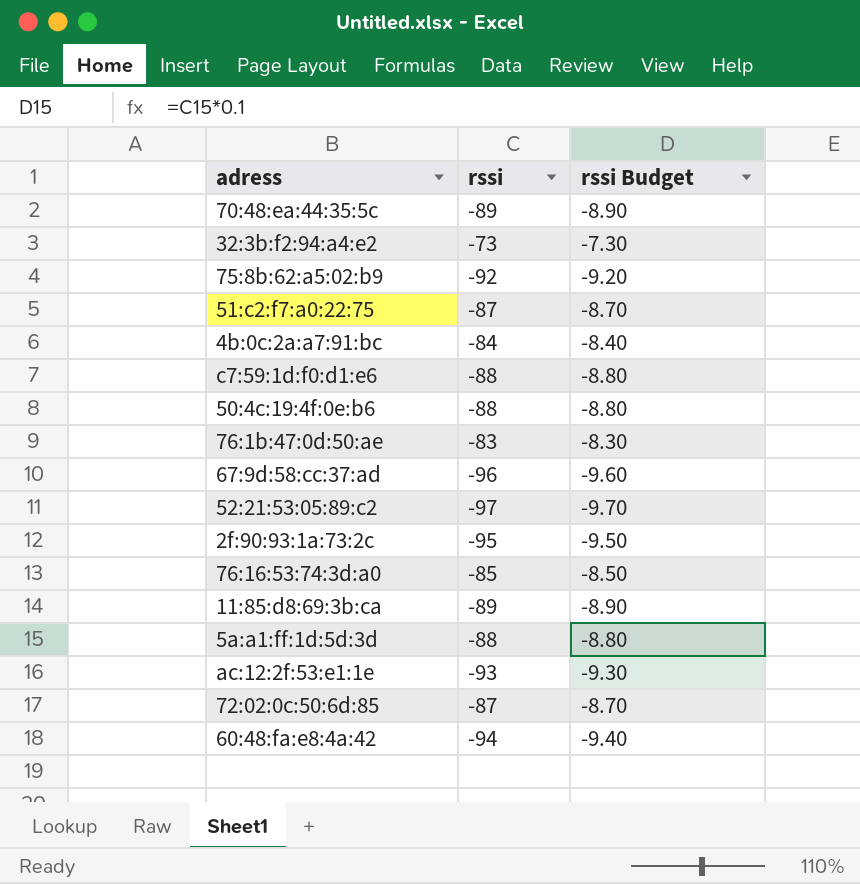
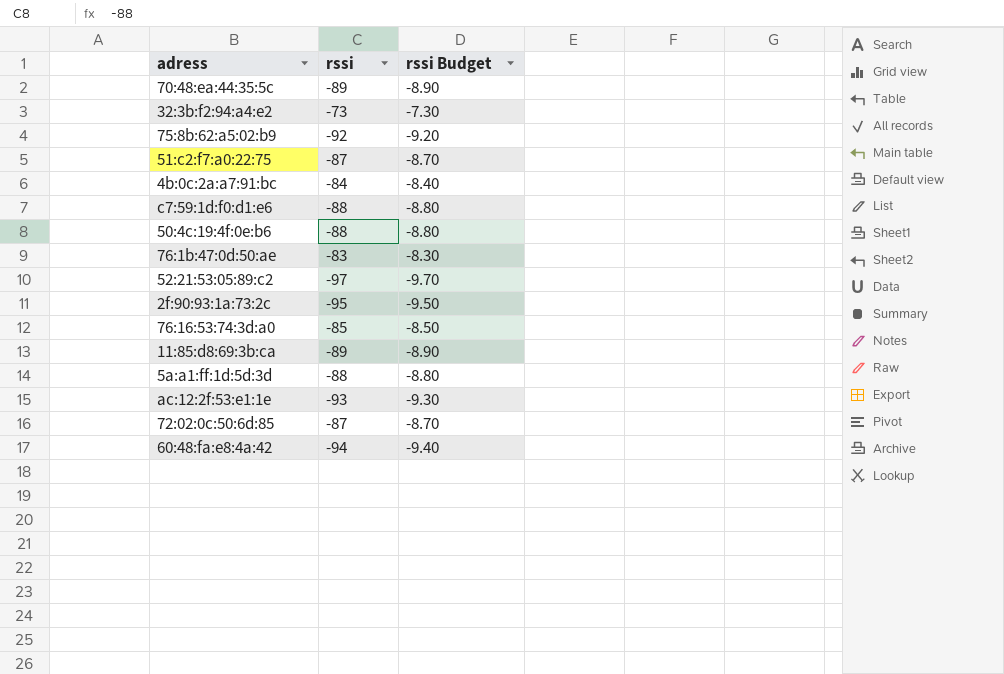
row 67:9d:58:cc:37:ad: -96 | -9.60 -> none

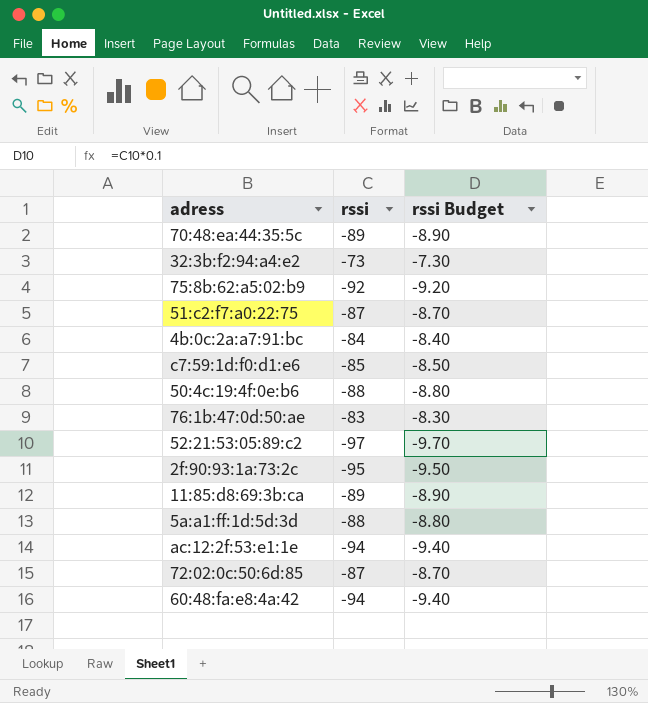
row 76:16:53:74:3d:a0: -85 | -8.50 -> none
c7:59:1d:f0:d1:e6 | rssi: -88 -> -85
c7:59:1d:f0:d1:e6 | rssi Budget: -8.80 -> -8.50
ac:12:2f:53:e1:1e | rssi: -93 -> -94
ac:12:2f:53:e1:1e | rssi Budget: -9.30 -> -9.40

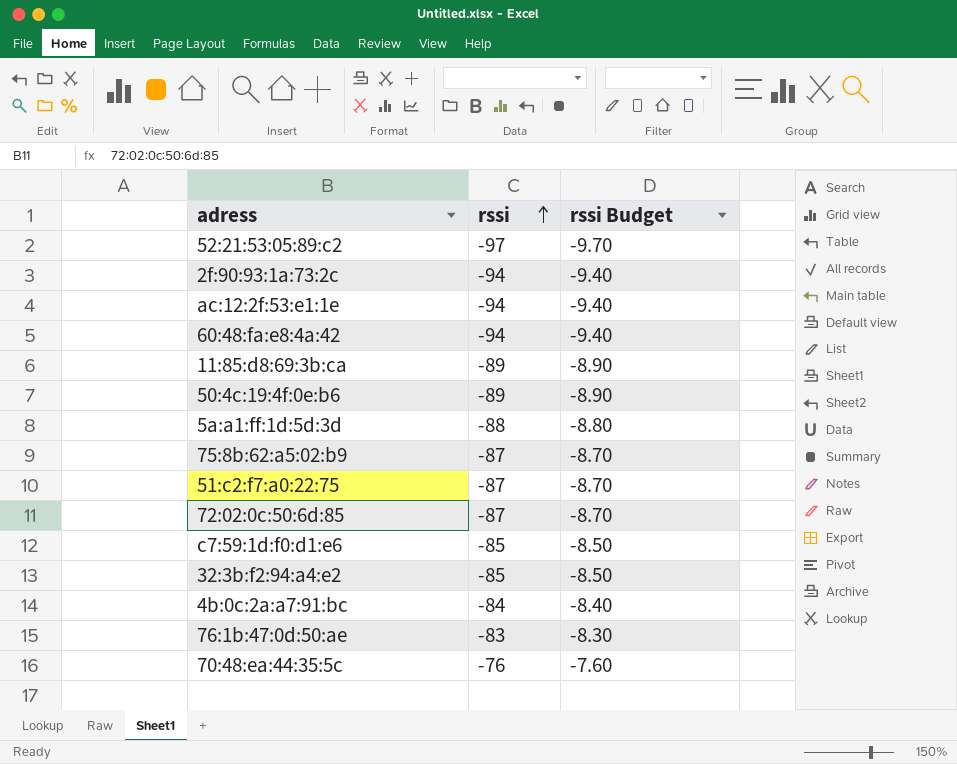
row order: none -> rssi ascending
2f:90:93:1a:73:2c | rssi: -95 -> -94
2f:90:93:1a:73:2c | rssi Budget: -9.50 -> -9.40
50:4c:19:4f:0e:b6 | rssi: -88 -> -89
50:4c:19:4f:0e:b6 | rssi Budget: -8.80 -> -8.90
75:8b:62:a5:02:b9 | rssi: -92 -> -87
75:8b:62:a5:02:b9 | rssi Budget: -9.20 -> -8.70
32:3b:f2:94:a4:e2 | rssi: -73 -> -85
32:3b:f2:94:a4:e2 | rssi Budget: -7.30 -> -8.50
70:48:ea:44:35:5c | rssi: -89 -> -76
70:48:ea:44:35:5c | rssi Budget: -8.90 -> -7.60

